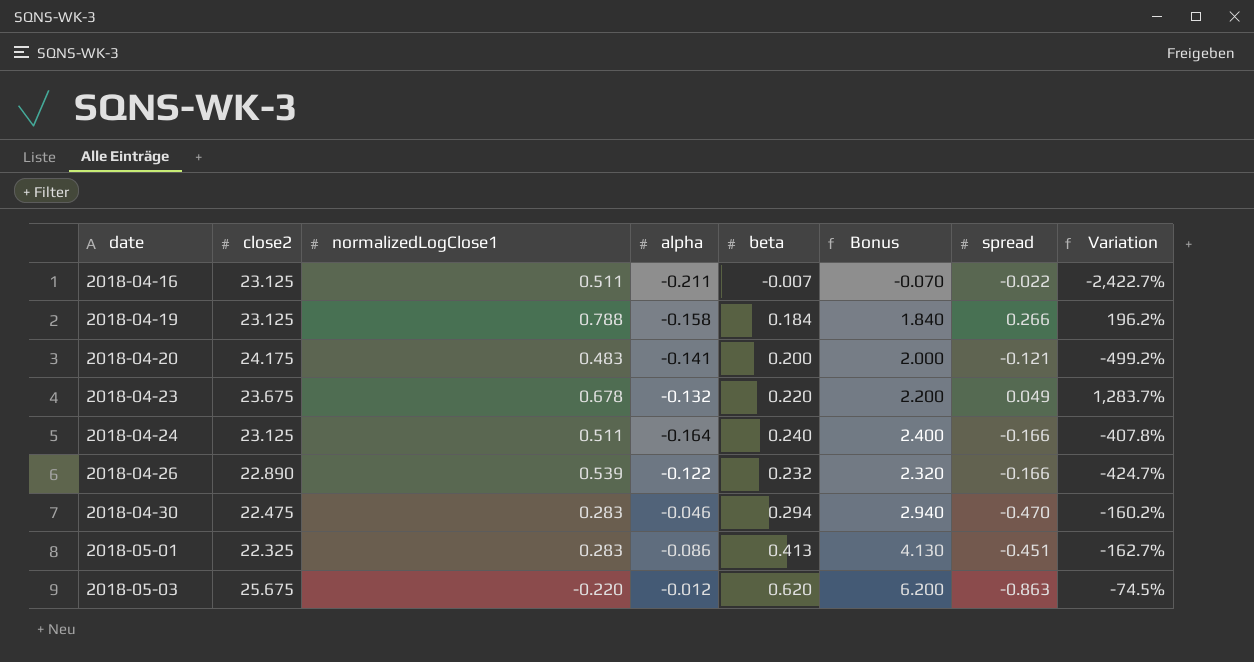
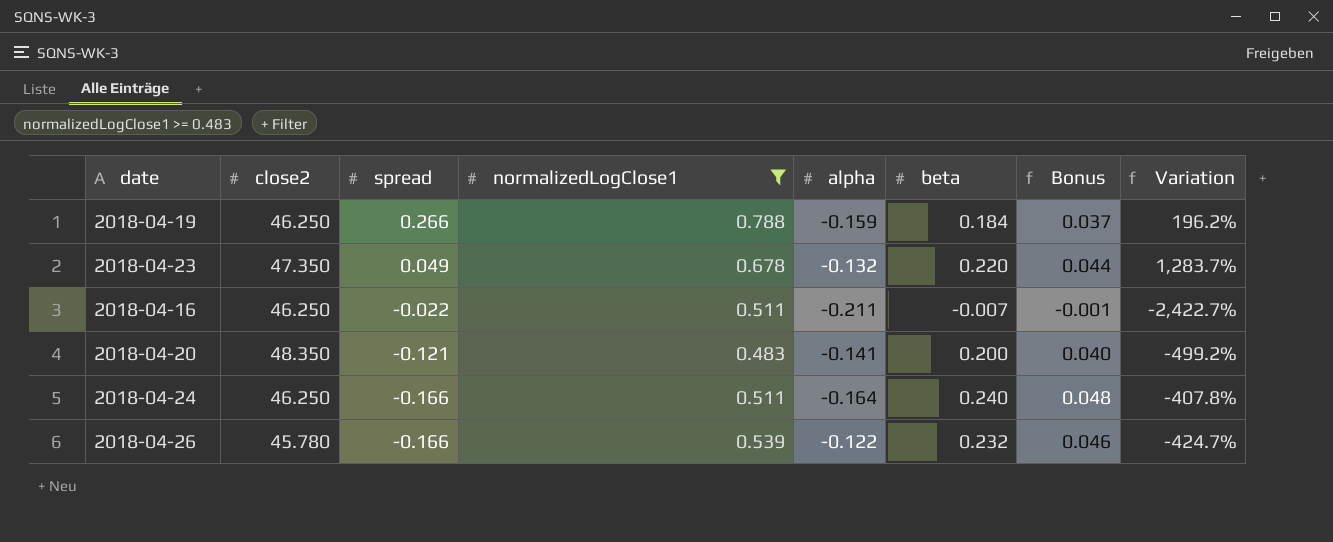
filter: none -> normalizedLogClose1 >= 0.483
row order: date ascending -> spread descending
column spread | position: 7 -> 3
column Bonus | formula: [beta] * 10 -> [beta] * 0.2
2018-04-19 | close2: 23.125 -> 46.250
2018-04-19 | alpha: -0.158 -> -0.159
2018-04-23 | close2: 23.675 -> 47.350
2018-04-16 | close2: 23.125 -> 46.250
2018-04-20 | close2: 24.175 -> 48.350
2018-04-24 | close2: 23.125 -> 46.250
2018-04-26 | close2: 22.890 -> 45.780

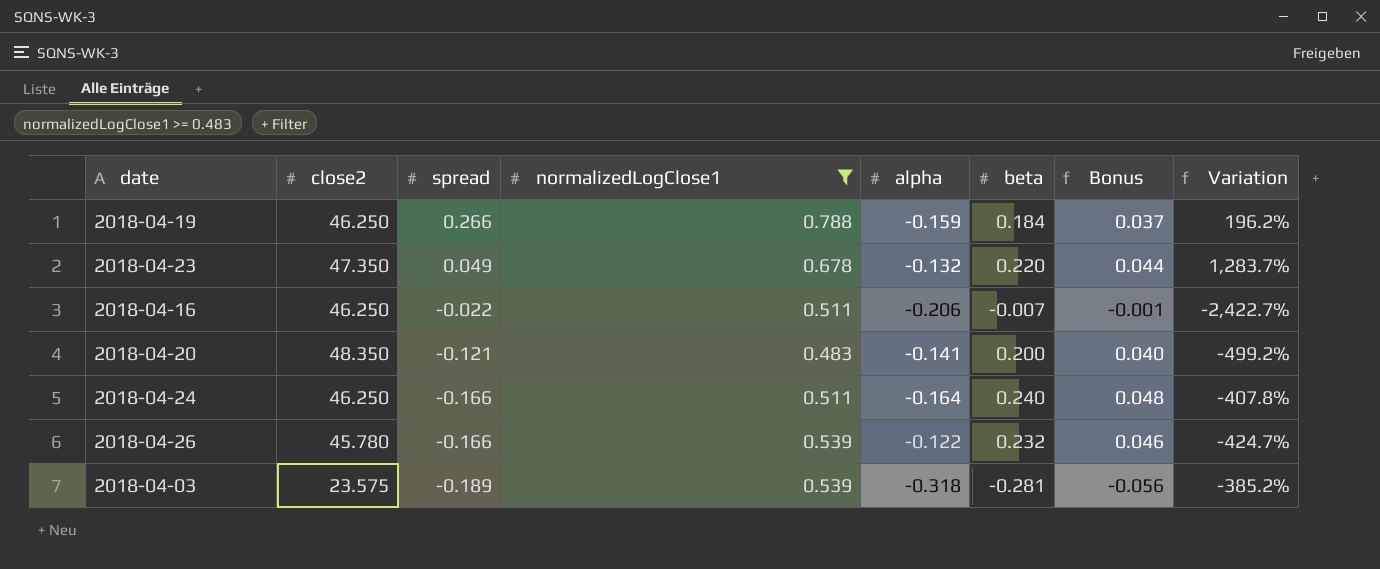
2018-04-16 | alpha: -0.211 -> -0.206
row 2018-04-03: none -> 23.575 | -0.189 | 0.539 | -0.318 | -0.281 | -0.056 | -385.2%

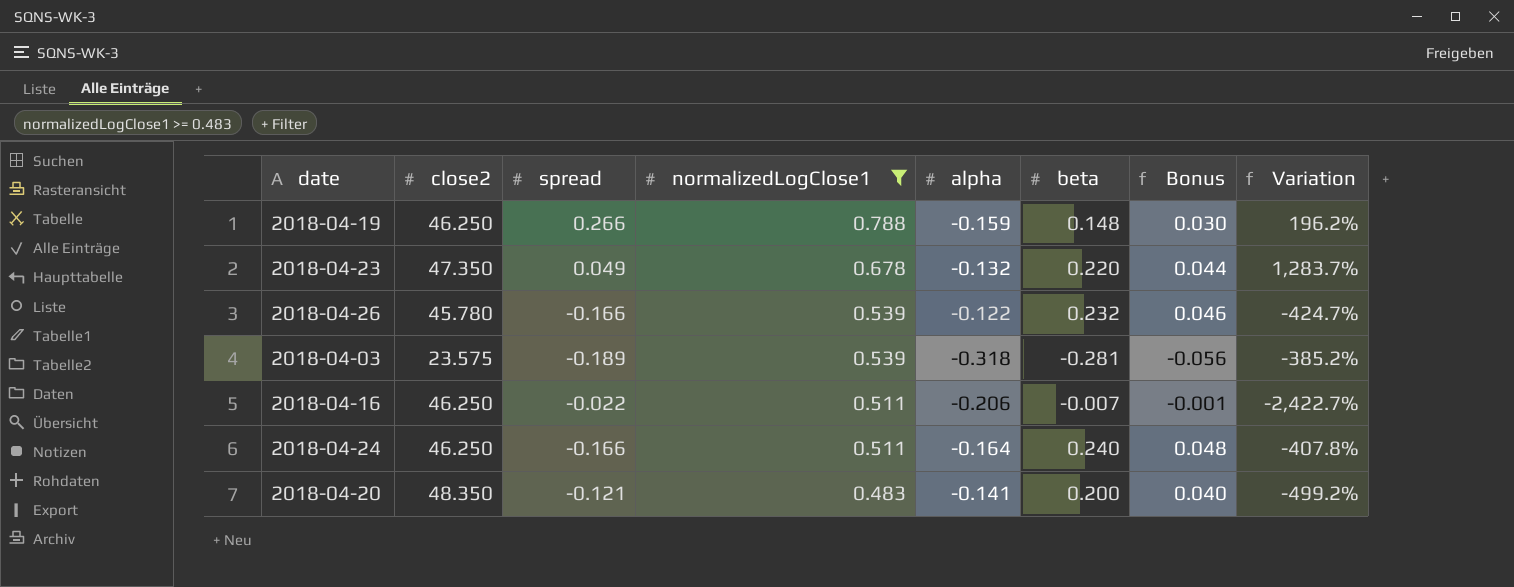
row order: spread descending -> normalizedLogClose1 descending
2018-04-19 | beta: 0.184 -> 0.148
2018-04-19 | Bonus: 0.037 -> 0.030

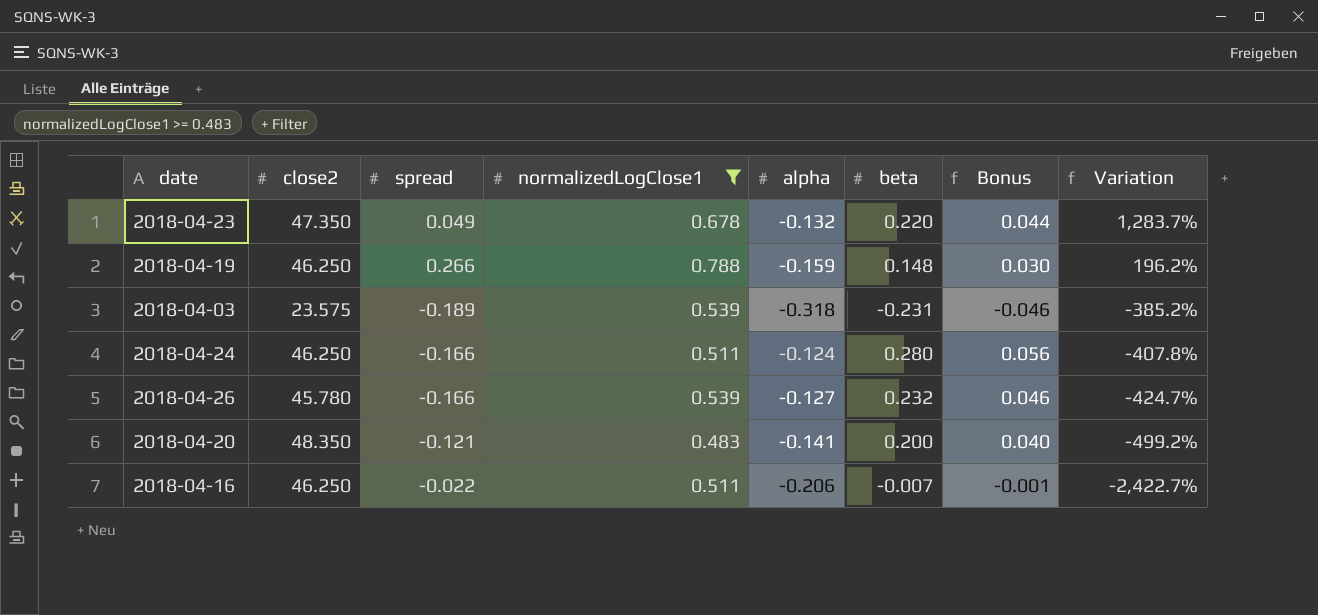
row order: normalizedLogClose1 descending -> Variation descending
2018-04-03 | beta: -0.281 -> -0.231
2018-04-03 | Bonus: -0.056 -> -0.046
2018-04-24 | alpha: -0.164 -> -0.124
2018-04-24 | beta: 0.240 -> 0.280
2018-04-24 | Bonus: 0.048 -> 0.056
2018-04-26 | alpha: -0.122 -> -0.127

